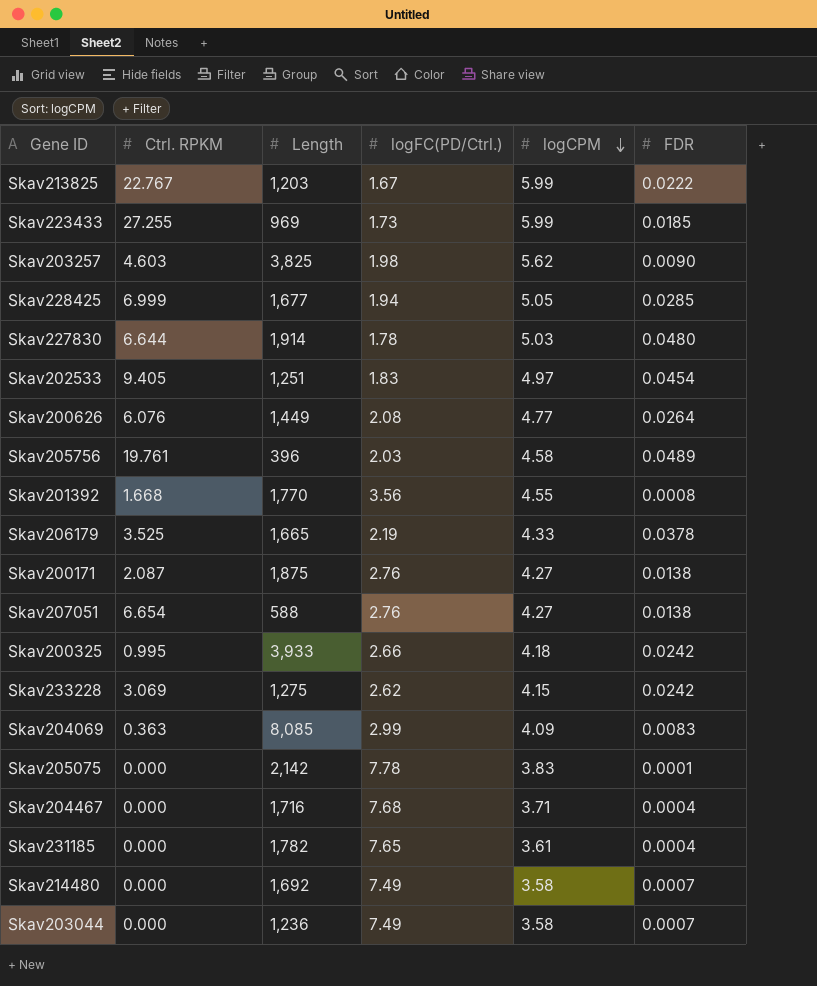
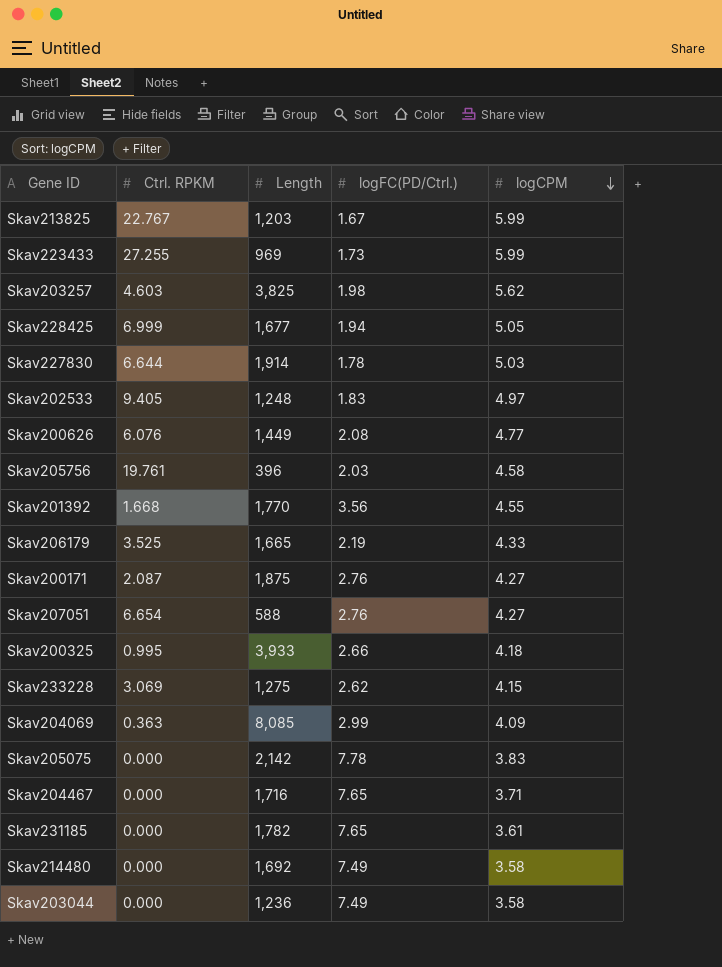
column FDR | position: 6 -> none
Skav202533 | Length: 1,251 -> 1,248
Skav204467 | logFC(PD/Ctrl.): 7.68 -> 7.65

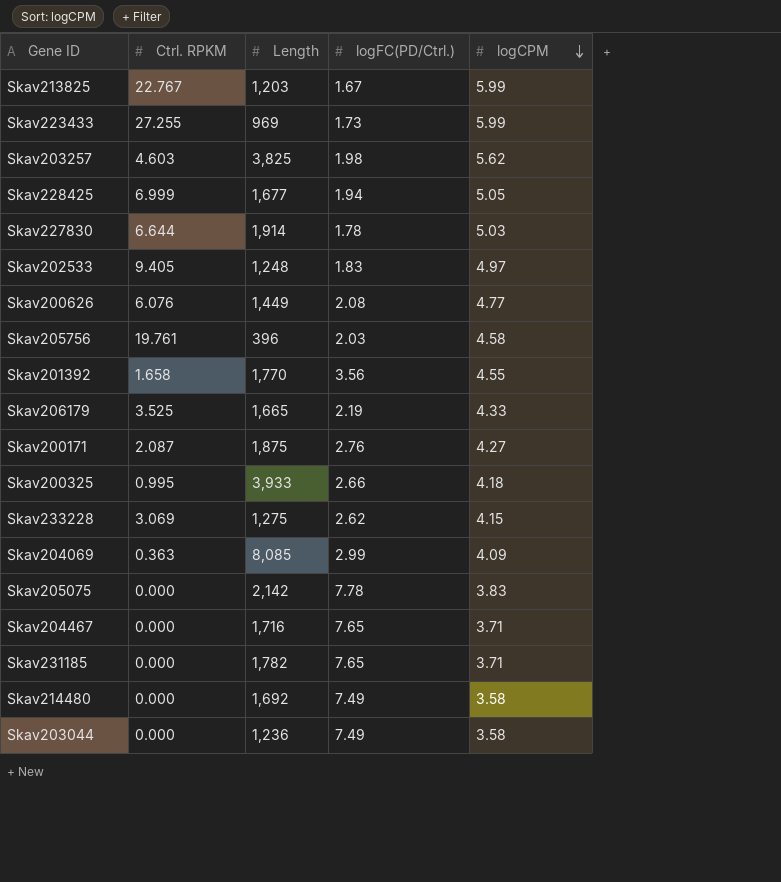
row Skav207051: 6.654 | 588 | 2.76 | 4.27 -> none
Skav201392 | Ctrl. RPKM: 1.668 -> 1.658
Skav231185 | logCPM: 3.61 -> 3.71

